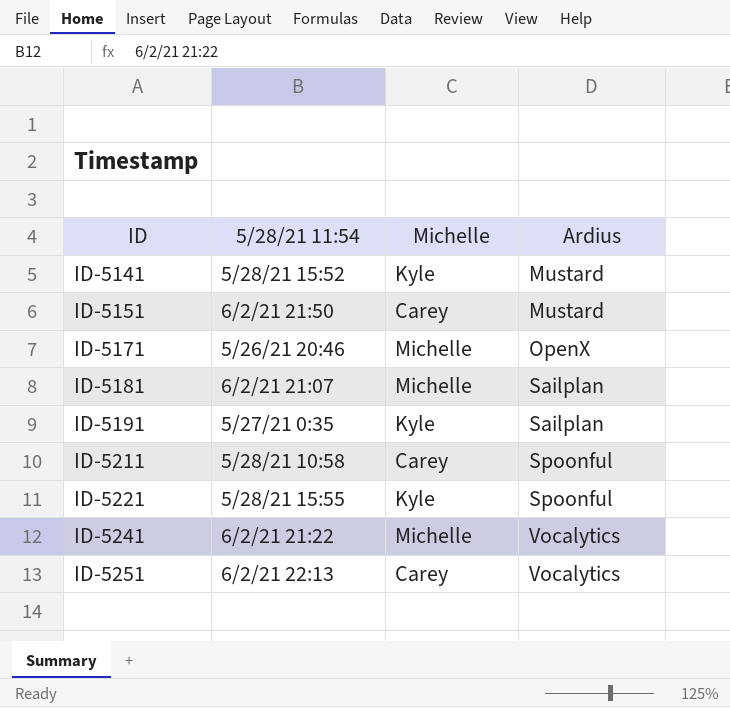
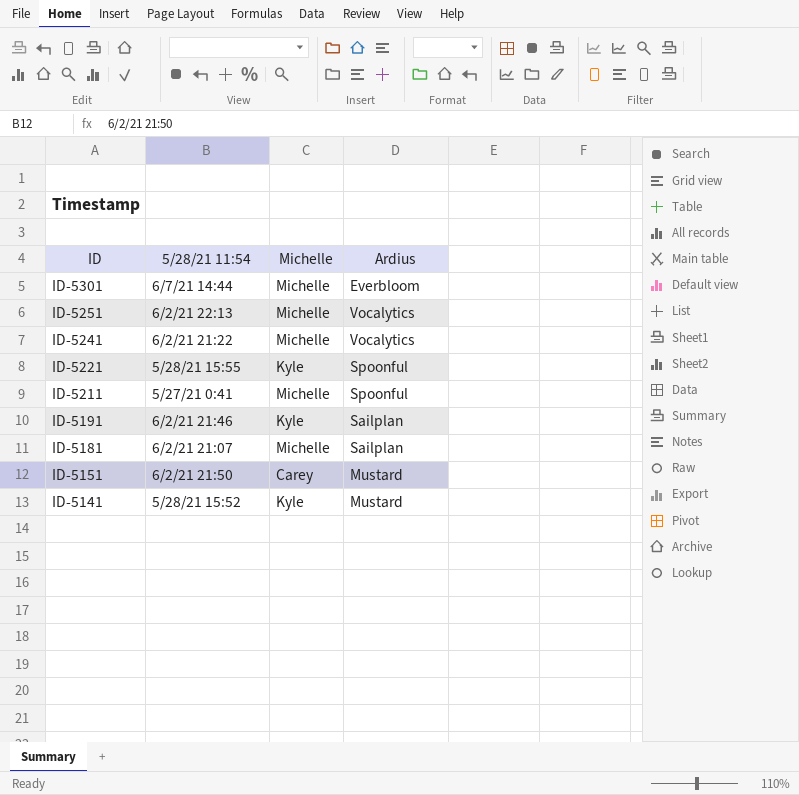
row order: ID ascending -> ID descending
row ID-5171: 5/26/21 20:46 | Michelle | OpenX -> none
row ID-5301: none -> 6/7/21 14:44 | Michelle | Everbloom
ID-5251 | Michelle: Carey -> Michelle
ID-5211 | 5/28/21 11:54: 5/28/21 10:58 -> 5/27/21 0:41
ID-5211 | Michelle: Carey -> Michelle
ID-5191 | 5/28/21 11:54: 5/27/21 0:35 -> 6/2/21 21:46

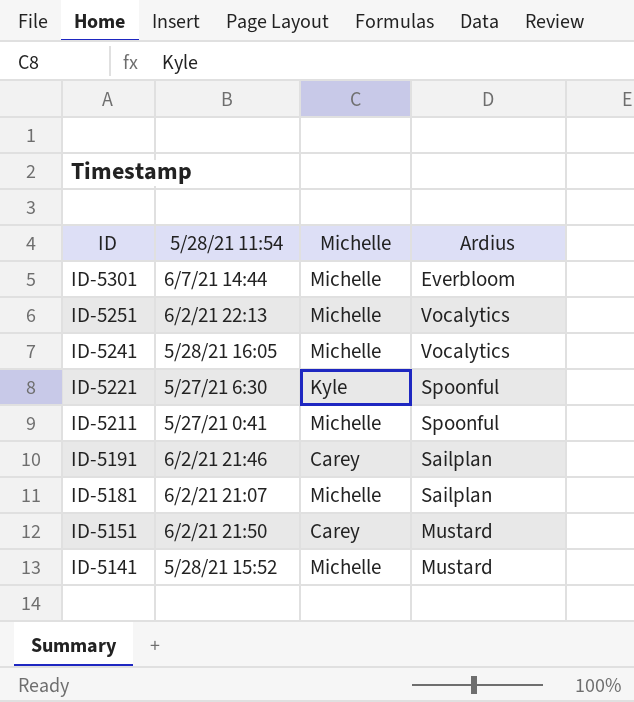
ID-5241 | 5/28/21 11:54: 6/2/21 21:22 -> 5/28/21 16:05
ID-5221 | 5/28/21 11:54: 5/28/21 15:55 -> 5/27/21 6:30
ID-5191 | Michelle: Kyle -> Carey
ID-5141 | Michelle: Kyle -> Michelle

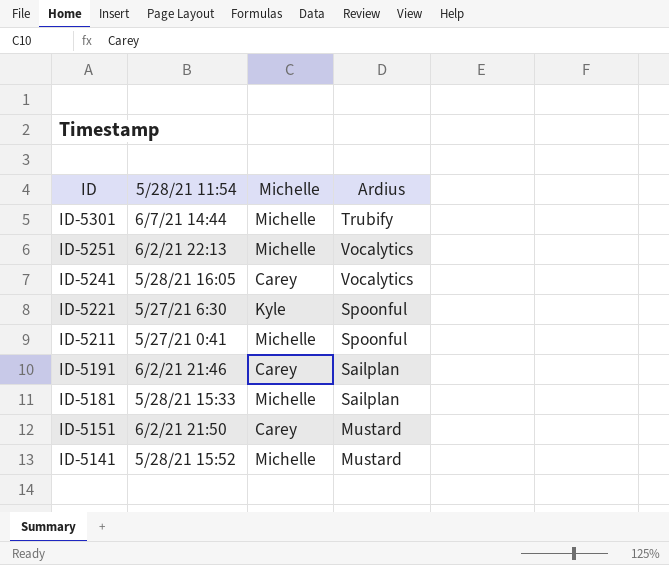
ID-5301 | Ardius: Everbloom -> Trubify
ID-5241 | Michelle: Michelle -> Carey
ID-5181 | 5/28/21 11:54: 6/2/21 21:07 -> 5/28/21 15:33

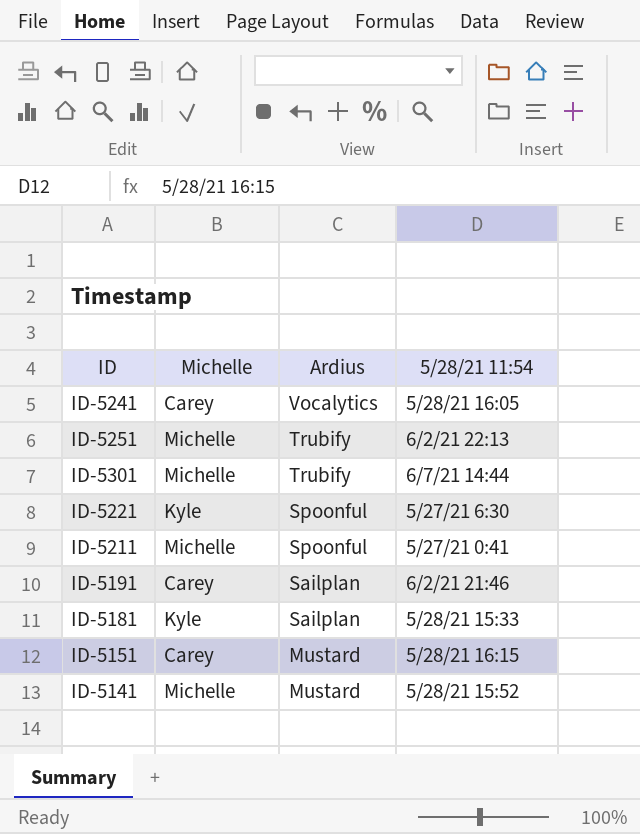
row order: ID descending -> Ardius descending
column 5/28/21 11:54 | position: 2 -> 4
ID-5251 | Ardius: Vocalytics -> Trubify
ID-5181 | Michelle: Michelle -> Kyle
ID-5151 | 5/28/21 11:54: 6/2/21 21:50 -> 5/28/21 16:15

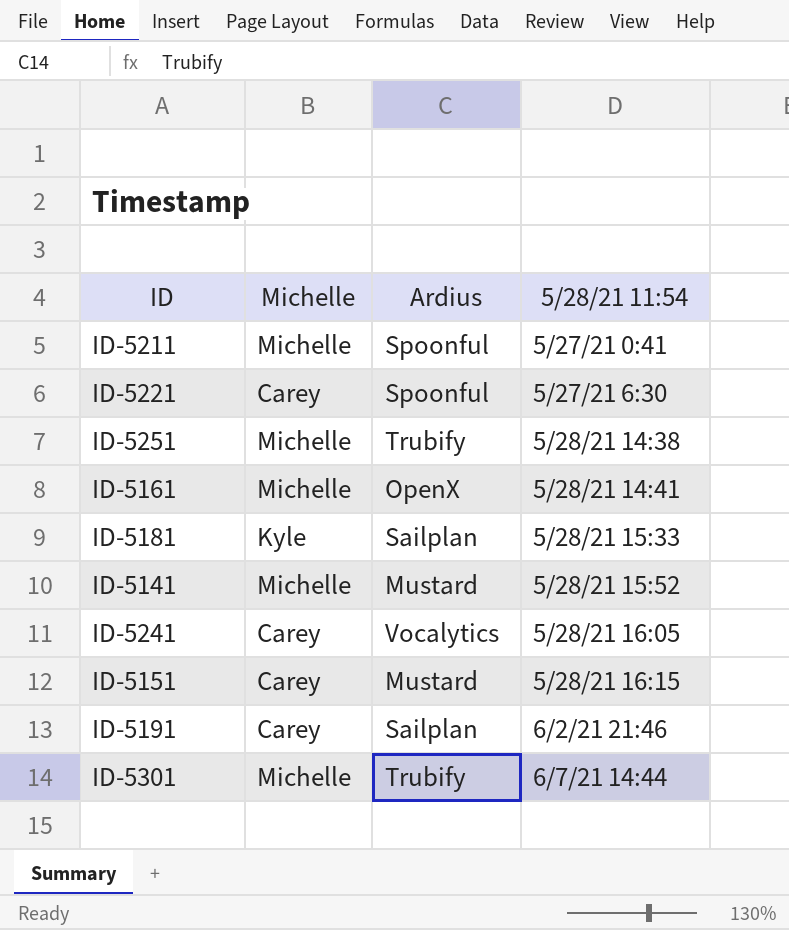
row order: Ardius descending -> 5/28/21 11:54 ascending
ID-5221 | Michelle: Kyle -> Carey
ID-5251 | 5/28/21 11:54: 6/2/21 22:13 -> 5/28/21 14:38
row ID-5161: none -> Michelle | OpenX | 5/28/21 14:41

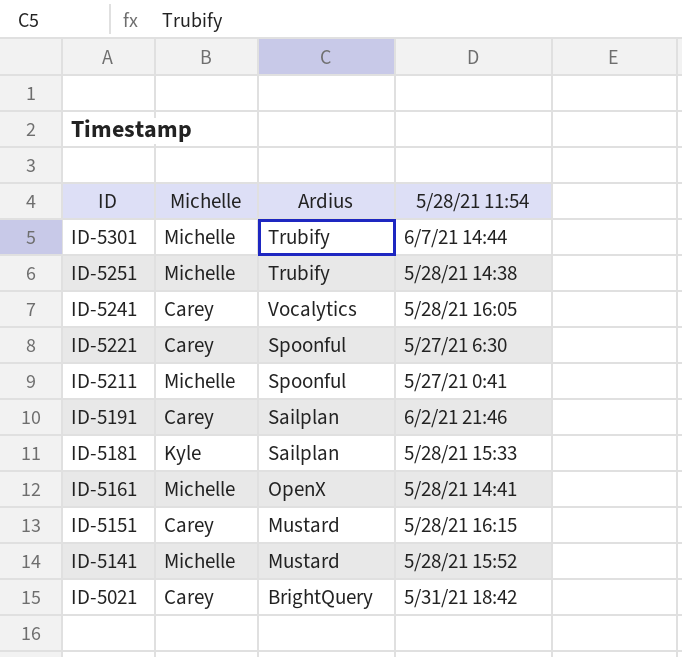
row order: 5/28/21 11:54 ascending -> ID descending
row ID-5021: none -> Carey | BrightQuery | 5/31/21 18:42

